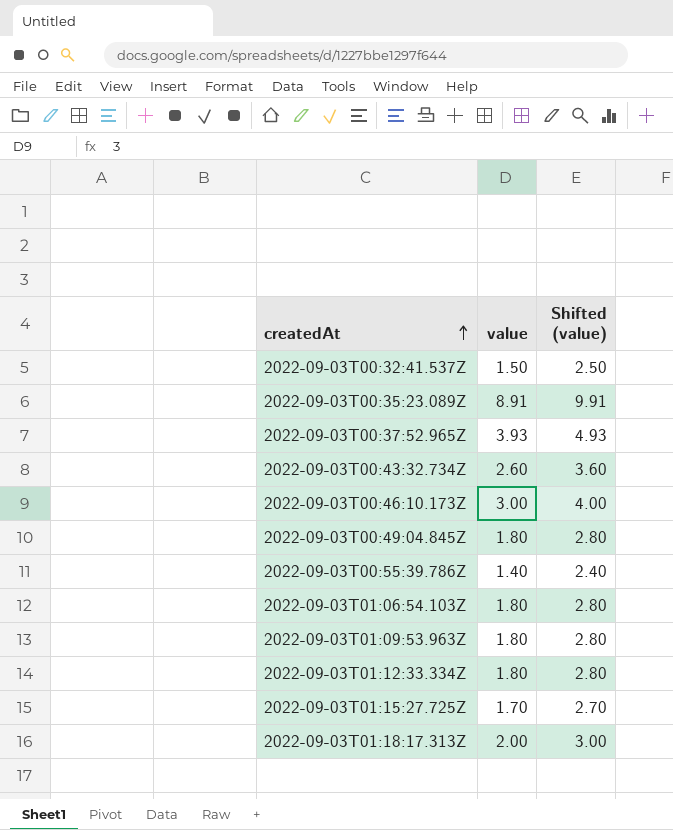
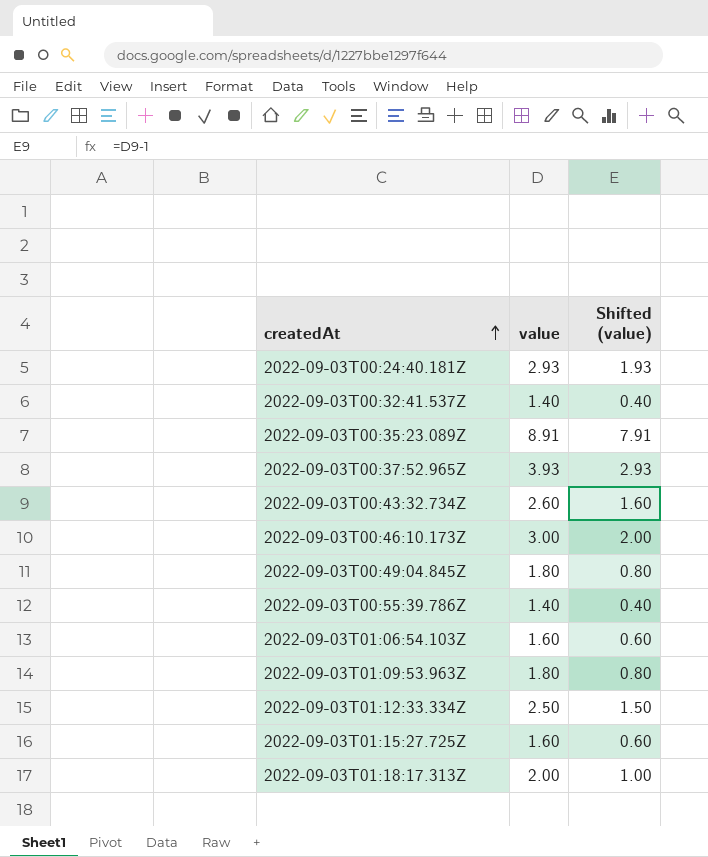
column Shifted (value) | formula: [value] + 1 -> [value] - 1
row 2022-09-03T00:24:40.181Z: none -> 2.93 | 1.93
2022-09-03T00:32:41.537Z | value: 1.50 -> 1.40
2022-09-03T01:06:54.103Z | value: 1.80 -> 1.60
2022-09-03T01:12:33.334Z | value: 1.80 -> 2.50
2022-09-03T01:15:27.725Z | value: 1.70 -> 1.60

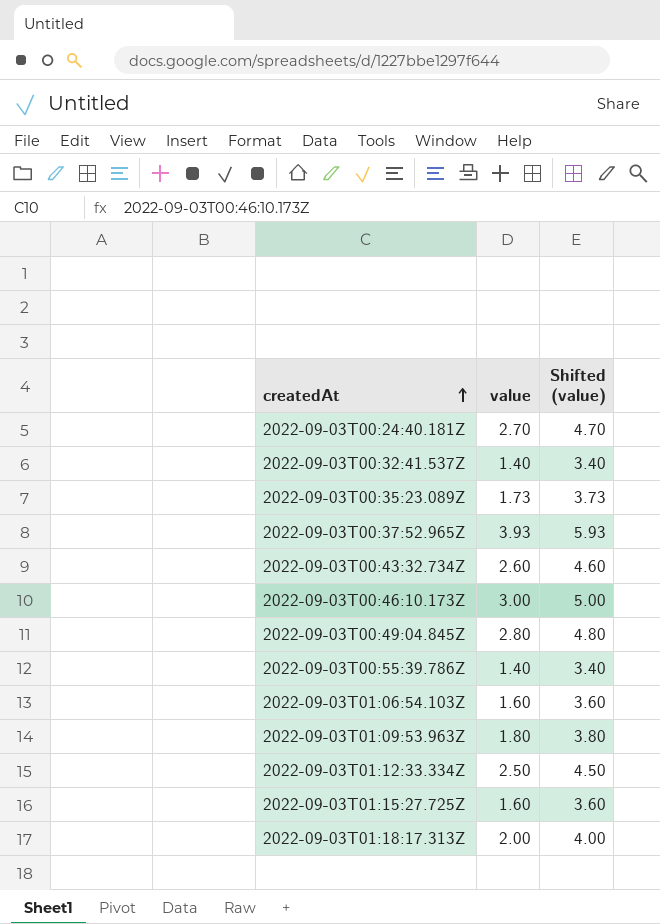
column Shifted (value) | formula: [value] - 1 -> [value] + 2
2022-09-03T00:24:40.181Z | value: 2.93 -> 2.70
2022-09-03T00:35:23.089Z | value: 8.91 -> 1.73
2022-09-03T00:49:04.845Z | value: 1.80 -> 2.80

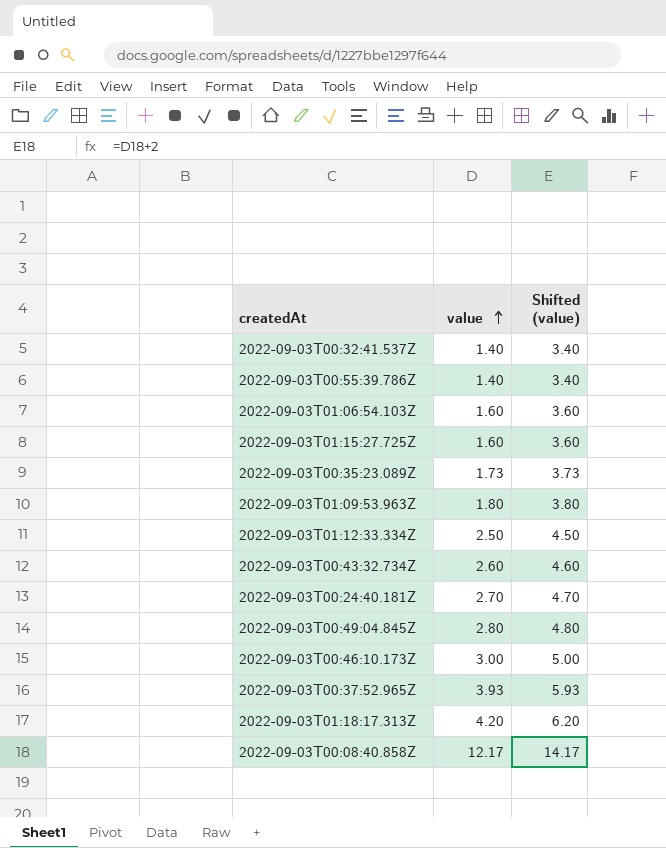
row order: createdAt ascending -> value ascending
2022-09-03T01:18:17.313Z | value: 2.00 -> 4.20
2022-09-03T01:18:17.313Z | Shifted (value): 4.00 -> 6.20
row 2022-09-03T00:08:40.858Z: none -> 12.17 | 14.17

